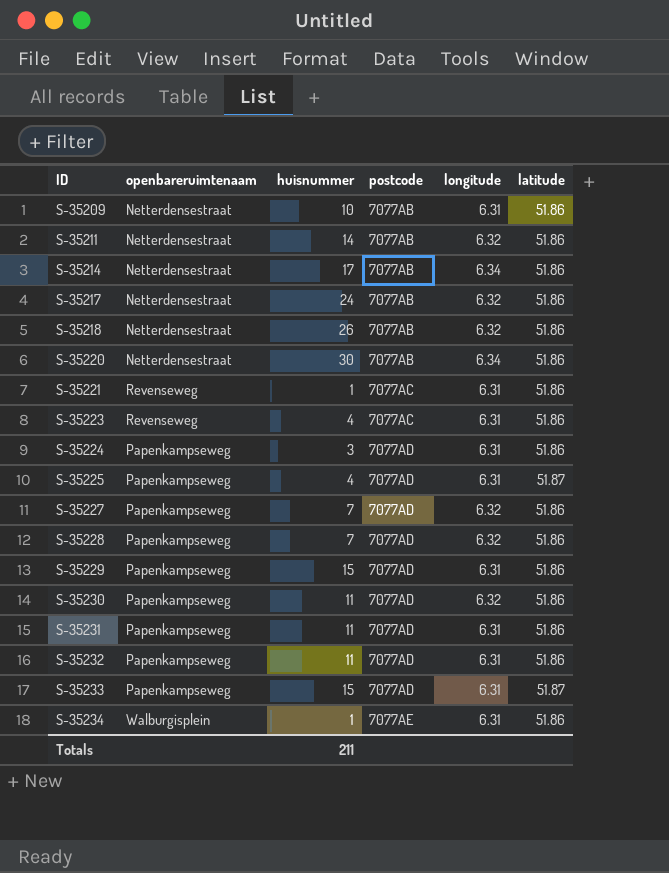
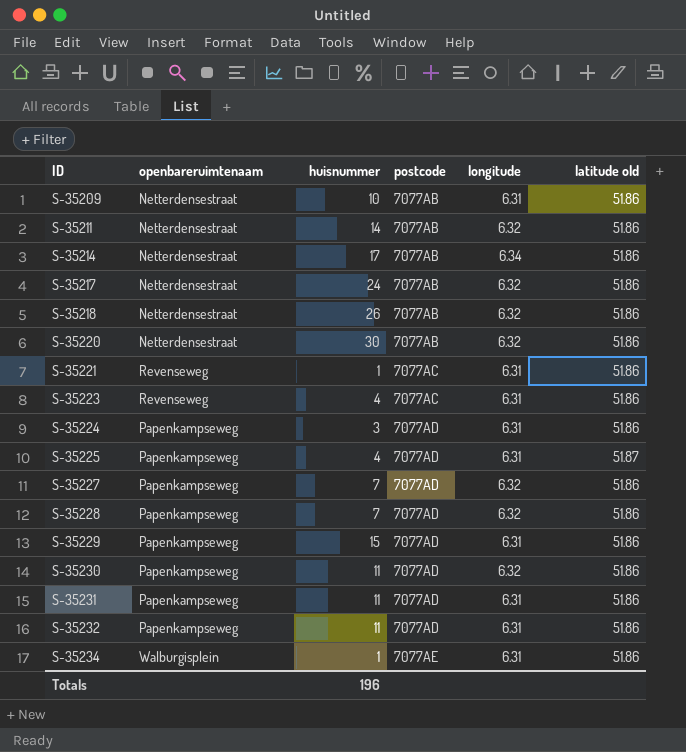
column name: latitude -> latitude old
row S-35233: Papenkampseweg | 15 | 7077AD | 6.31 | 51.87 -> none
S-35220 | longitude: 6.34 -> 6.32
Totals | huisnummer: 211 -> 196

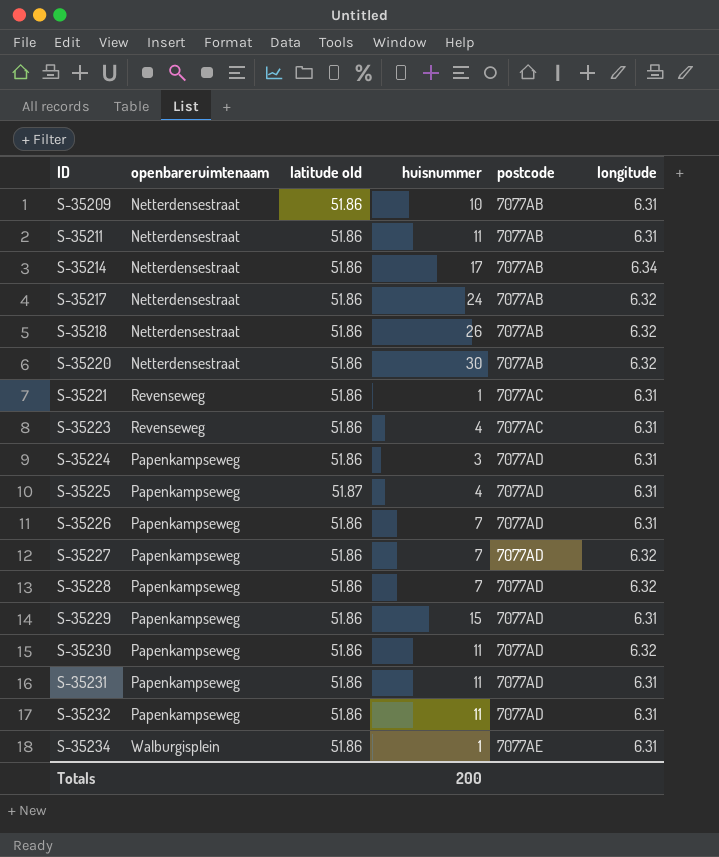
column latitude old | position: 6 -> 3
S-35211 | huisnummer: 14 -> 11
S-35211 | longitude: 6.32 -> 6.31
row S-35226: none -> Papenkampseweg | 51.86 | 7 | 7077AD | 6.31
Totals | huisnummer: 196 -> 200

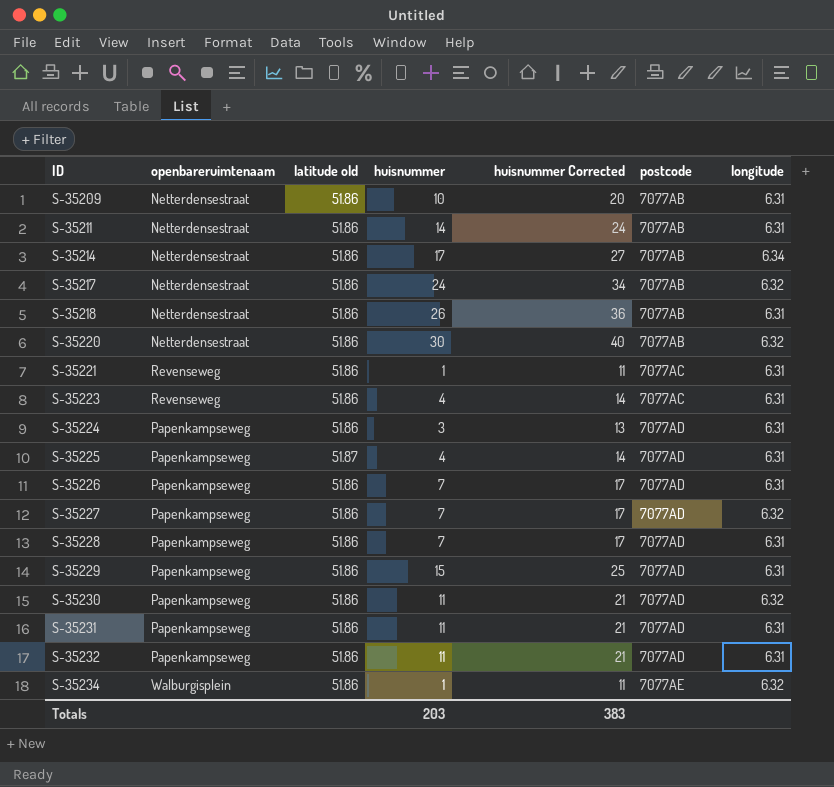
column huisnummer Corrected | formula: none -> [huisnummer] + 10
S-35211 | huisnummer: 11 -> 14
S-35218 | longitude: 6.32 -> 6.31
S-35228 | longitude: 6.32 -> 6.31
S-35234 | longitude: 6.31 -> 6.32
Totals | huisnummer: 200 -> 203

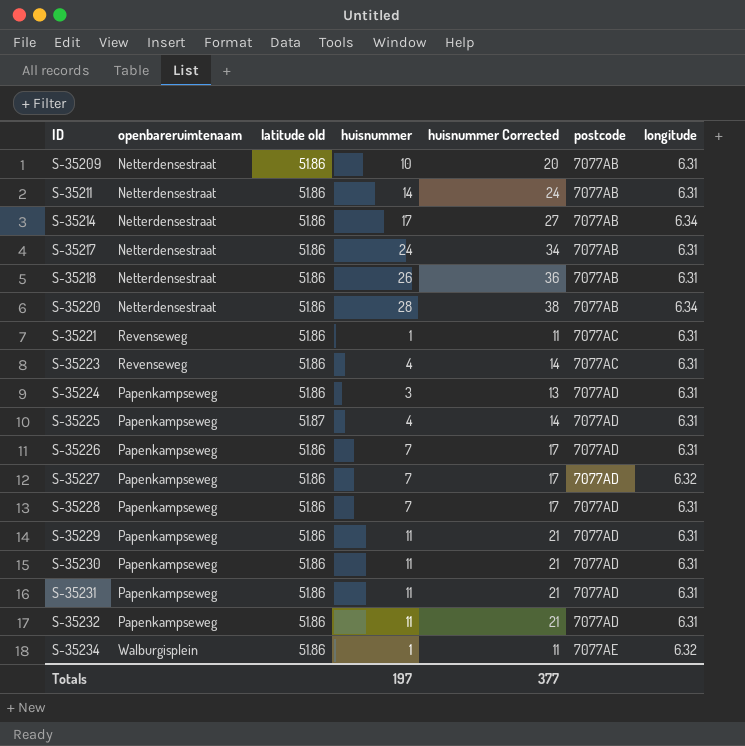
S-35217 | longitude: 6.32 -> 6.31
S-35220 | huisnummer: 30 -> 28
S-35220 | huisnummer Corrected: 40 -> 38
S-35220 | longitude: 6.32 -> 6.34
S-35229 | huisnummer: 15 -> 11
S-35229 | huisnummer Corrected: 25 -> 21
S-35230 | longitude: 6.32 -> 6.31
Totals | huisnummer: 203 -> 197
Totals | huisnummer Corrected: 383 -> 377

